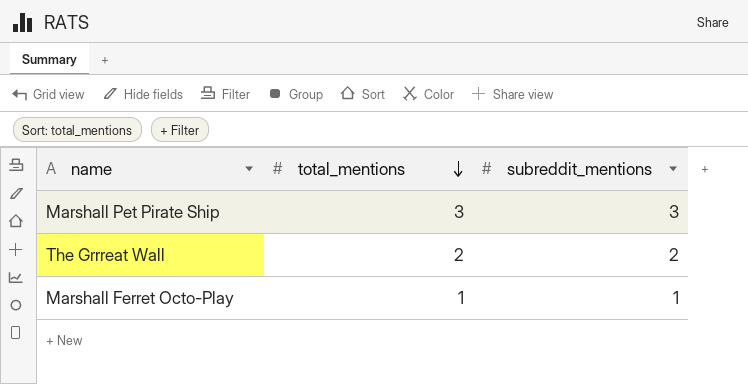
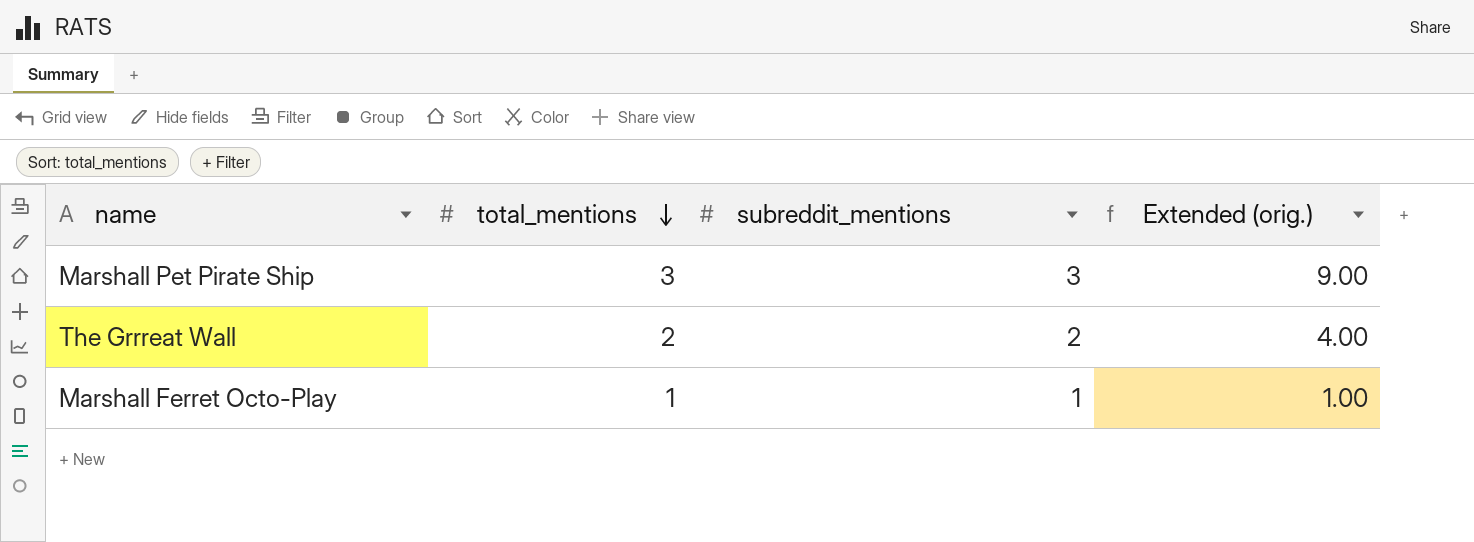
column Extended (orig.) | formula: none -> [total_mentions] * [subreddit_mentions]

